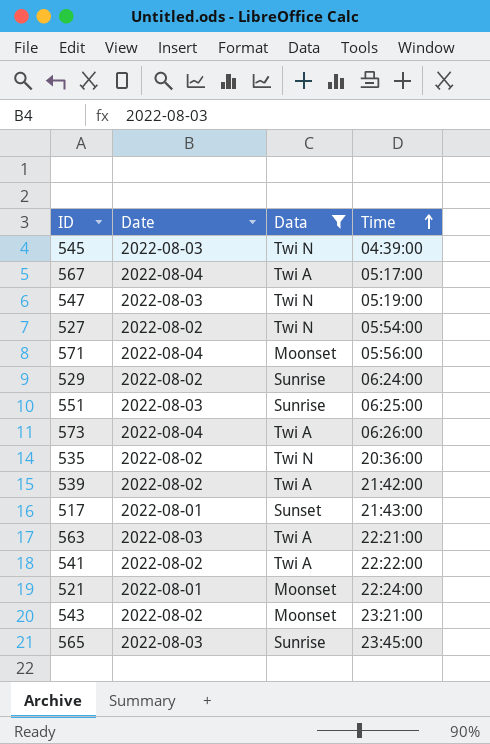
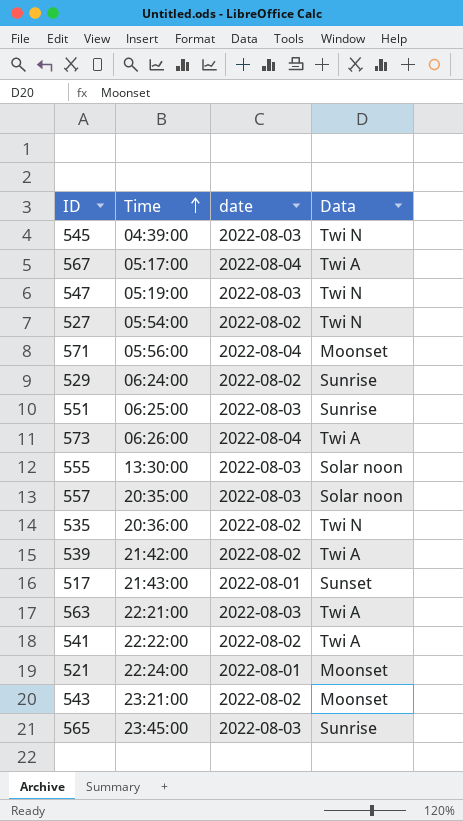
filter: Data != Solar noon -> none
column Time | position: 4 -> 2
column name: Date -> date

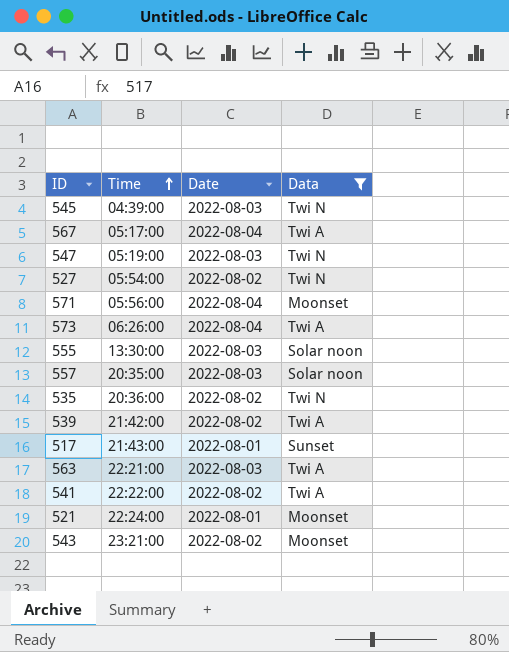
filter: none -> Data != Sunrise
column name: date -> Date

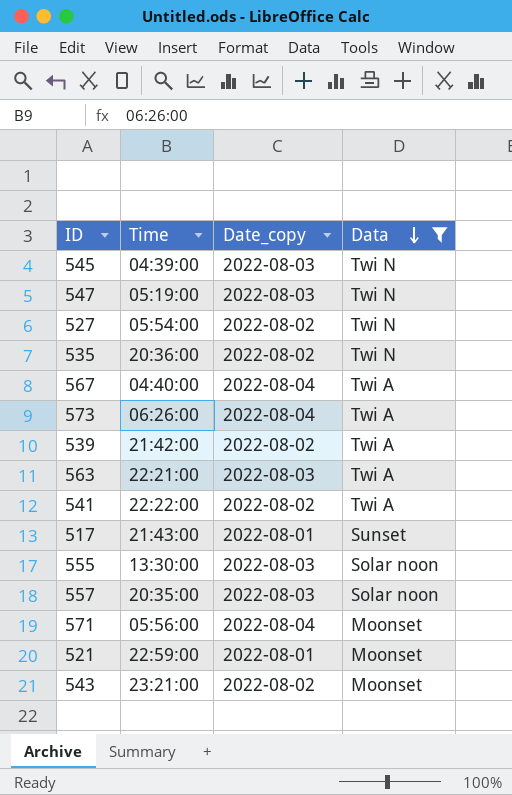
row order: Time ascending -> Data descending
column name: Date -> Date_copy
567 | Time: 05:17:00 -> 04:40:00
521 | Time: 22:24:00 -> 22:59:00

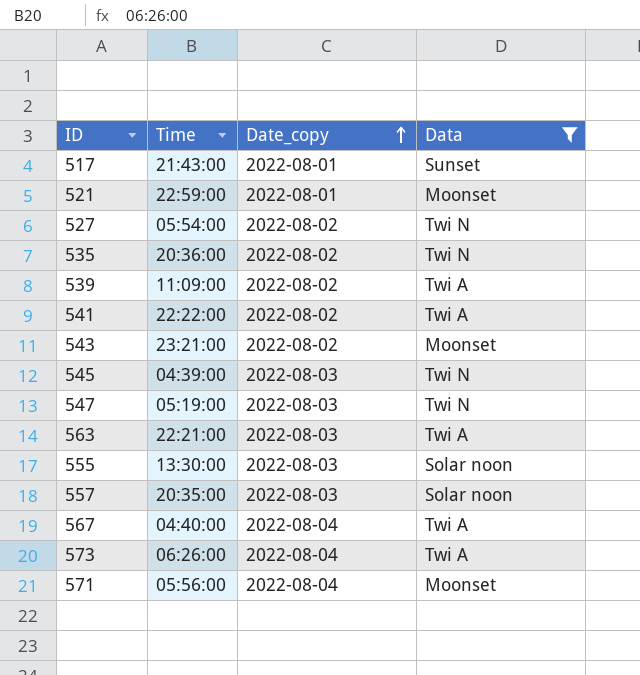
row order: Data descending -> Date_copy ascending
539 | Time: 21:42:00 -> 11:09:00

